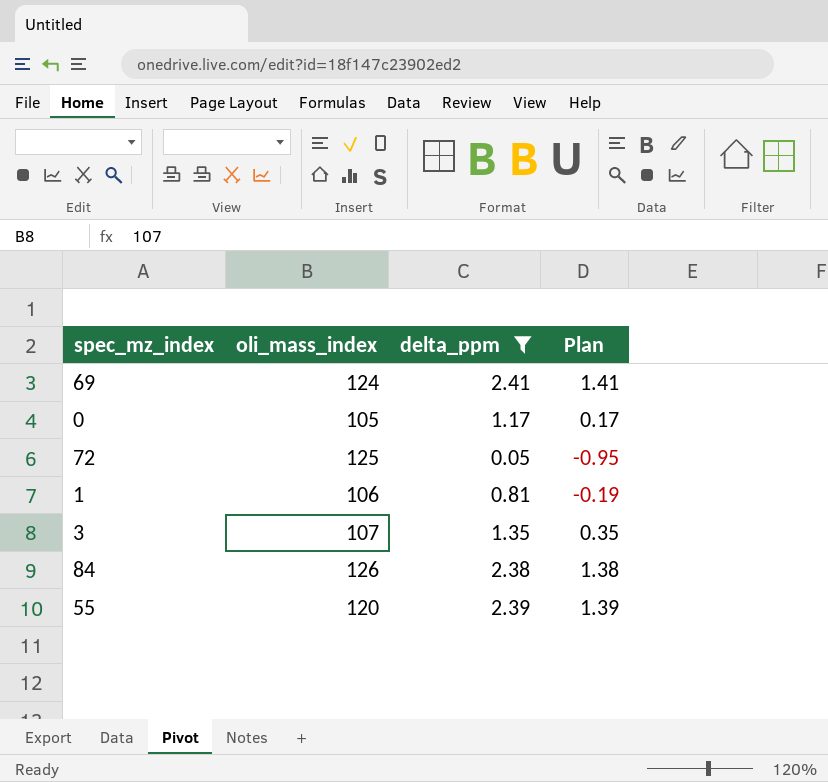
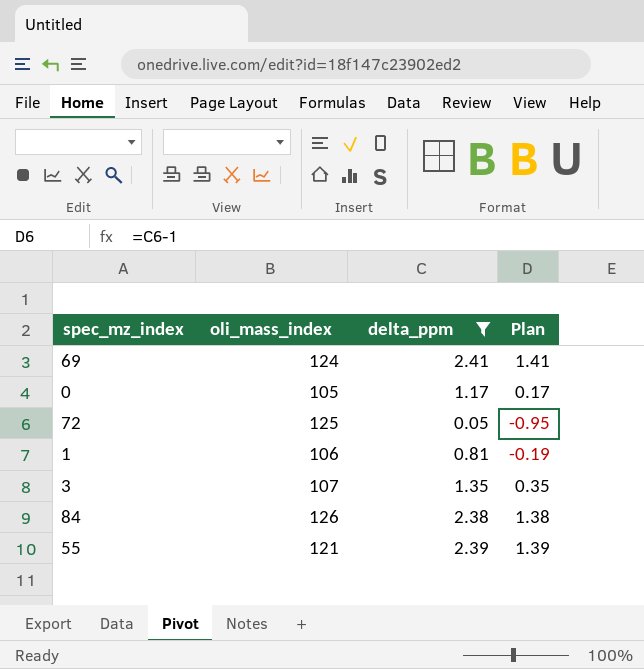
55 | oli_mass_index: 120 -> 121

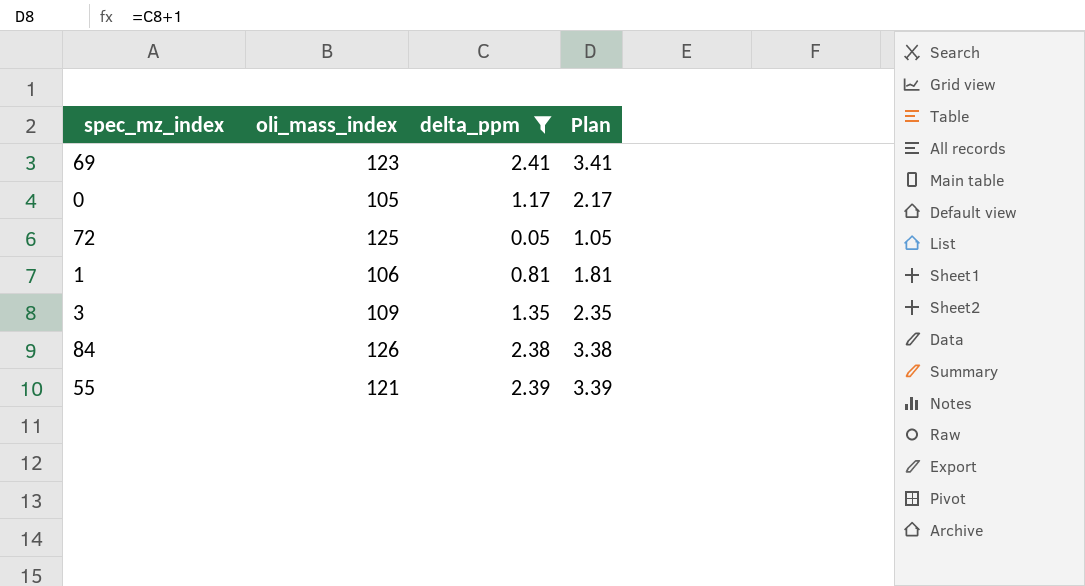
column Plan | formula: [delta_ppm] - 1 -> [delta_ppm] + 1
69 | oli_mass_index: 124 -> 123
3 | oli_mass_index: 107 -> 109

